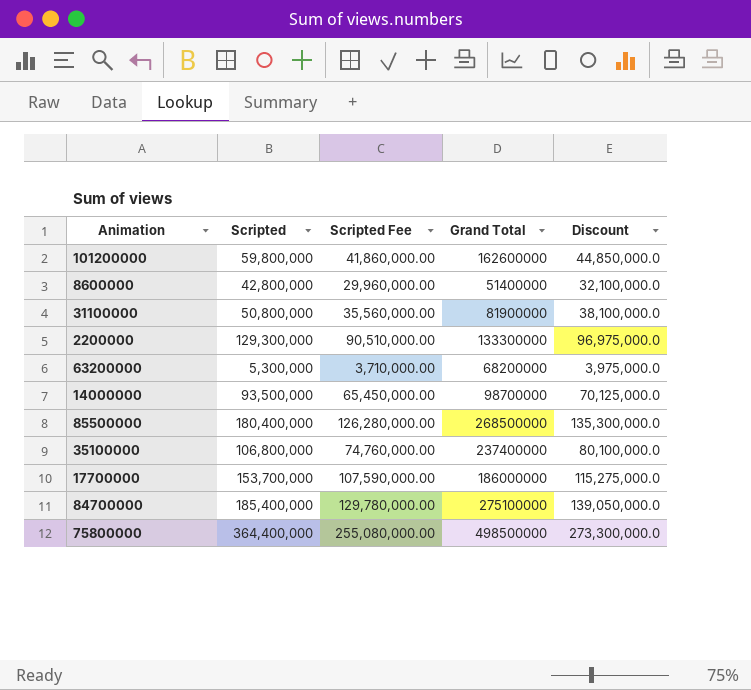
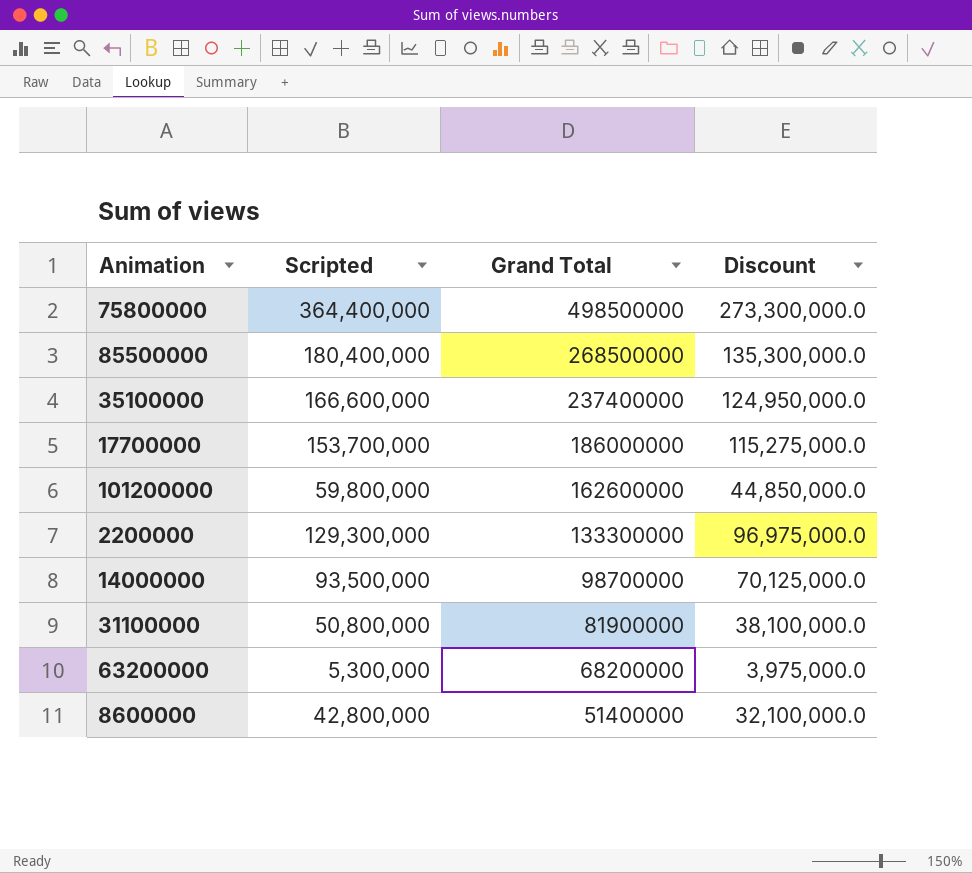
row order: none -> Grand Total descending
column Scripted Fee | formula: [Scripted] * 0.7 -> none
row 84700000: 185,400,000 | 129,780,000.00 | 275100000 | 139,050,000.0 -> none
35100000 | Scripted: 106,800,000 -> 166,600,000
35100000 | Discount: 80,100,000.0 -> 124,950,000.0

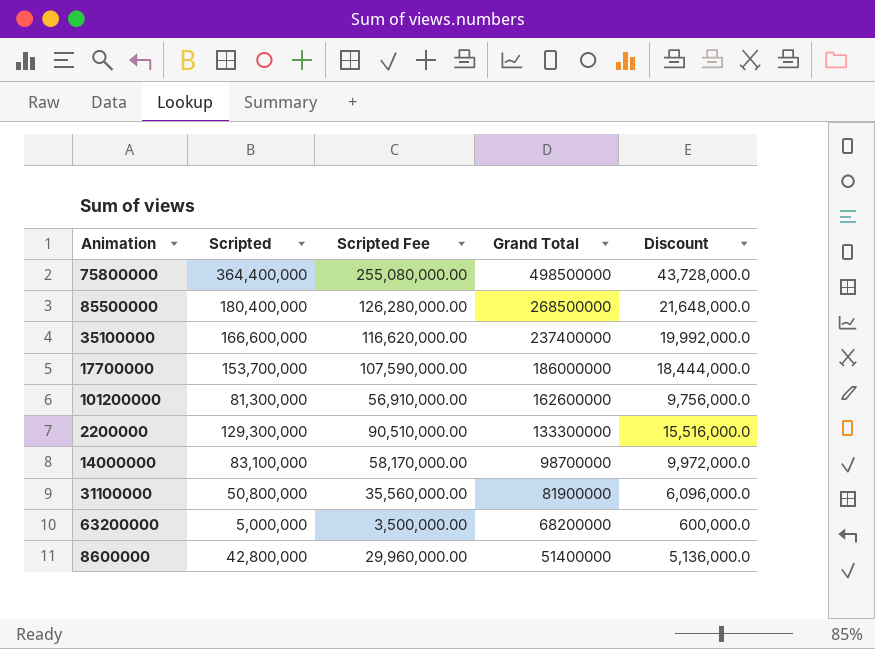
column Scripted Fee | formula: none -> [Scripted] * 0.7
column Discount | formula: [Scripted] * 0.75 -> [Scripted] * 0.12
101200000 | Scripted: 59,800,000 -> 81,300,000
14000000 | Scripted: 93,500,000 -> 83,100,000
63200000 | Scripted: 5,300,000 -> 5,000,000

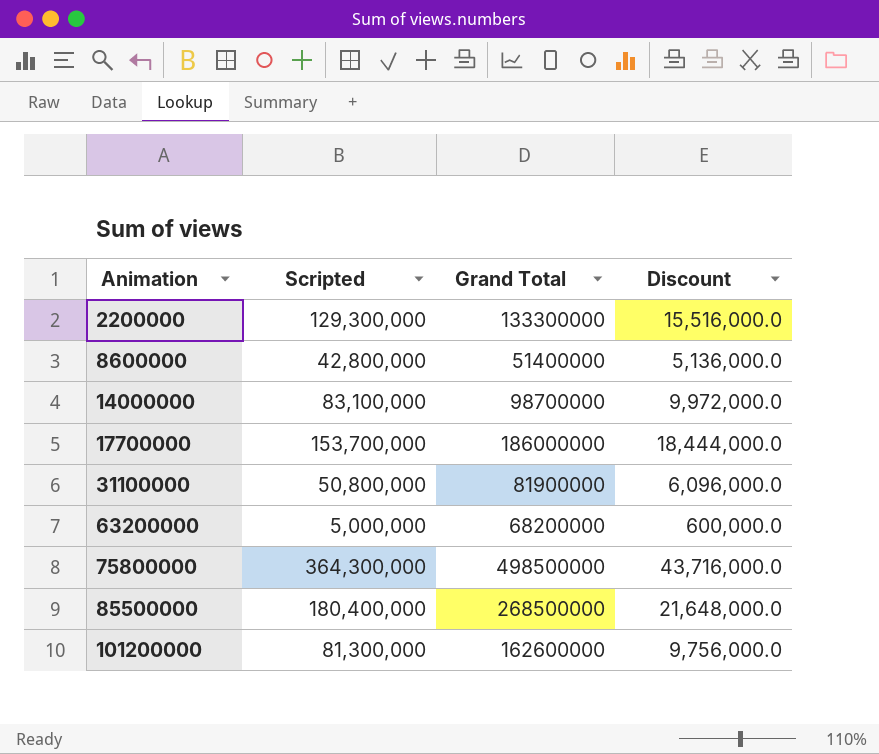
row order: Grand Total descending -> Animation ascending
column Scripted Fee | formula: [Scripted] * 0.7 -> none
row 35100000: 166,600,000 | 116,620,000.00 | 237400000 | 19,992,000.0 -> none
75800000 | Scripted: 364,400,000 -> 364,300,000
75800000 | Discount: 43,728,000.0 -> 43,716,000.0

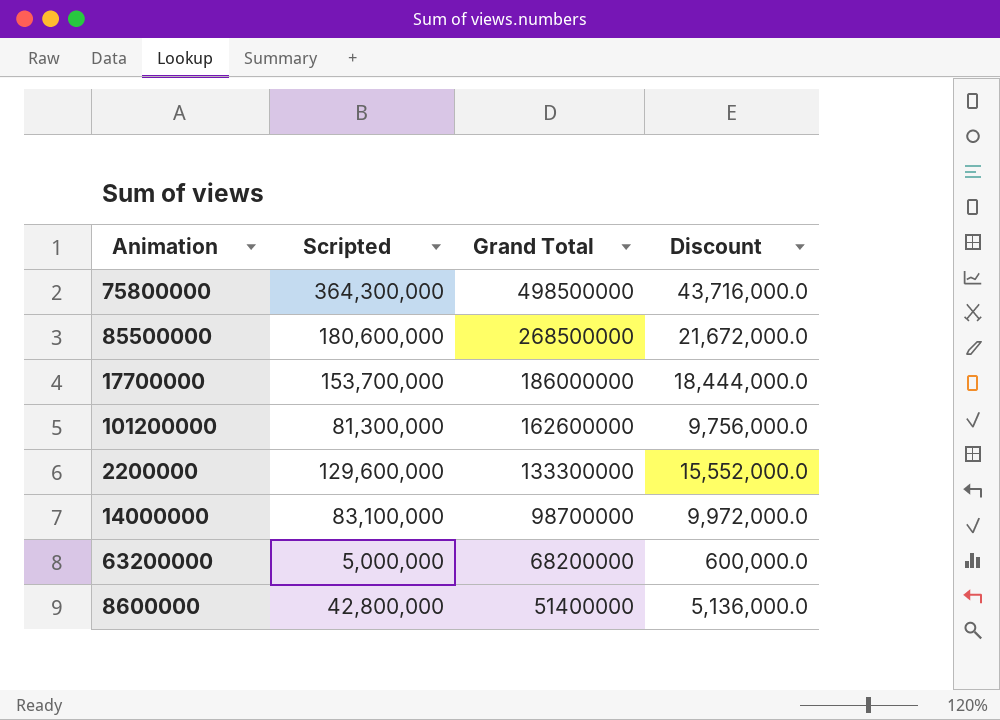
row order: Animation ascending -> Grand Total descending
row 31100000: 50,800,000 | 81900000 | 6,096,000.0 -> none
85500000 | Scripted: 180,400,000 -> 180,600,000
85500000 | Discount: 21,648,000.0 -> 21,672,000.0
2200000 | Scripted: 129,300,000 -> 129,600,000
2200000 | Discount: 15,516,000.0 -> 15,552,000.0

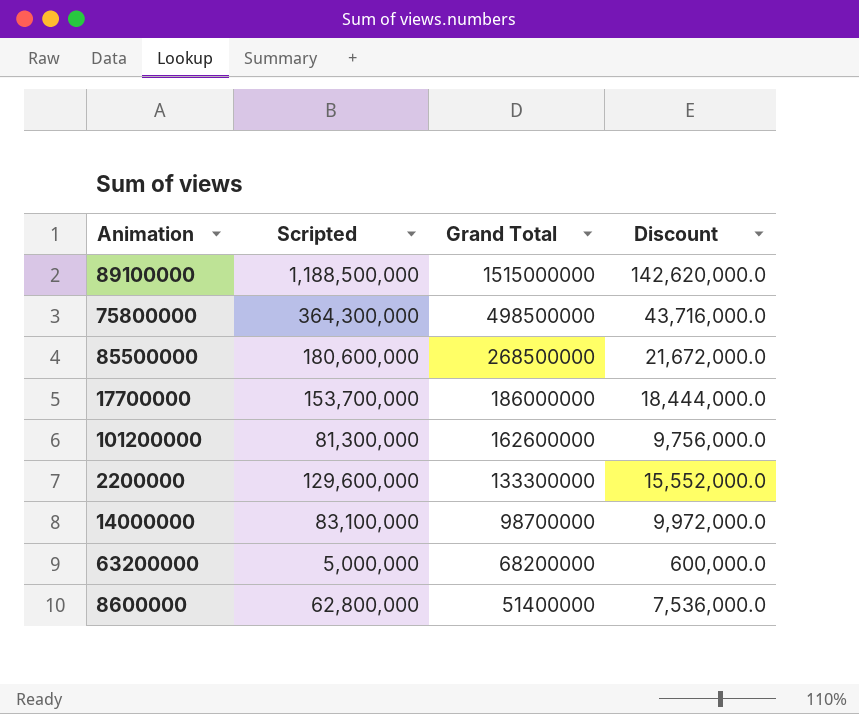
row 89100000: none -> 1,188,500,000 | 1515000000 | 142,620,000.0
8600000 | Scripted: 42,800,000 -> 62,800,000
8600000 | Discount: 5,136,000.0 -> 7,536,000.0

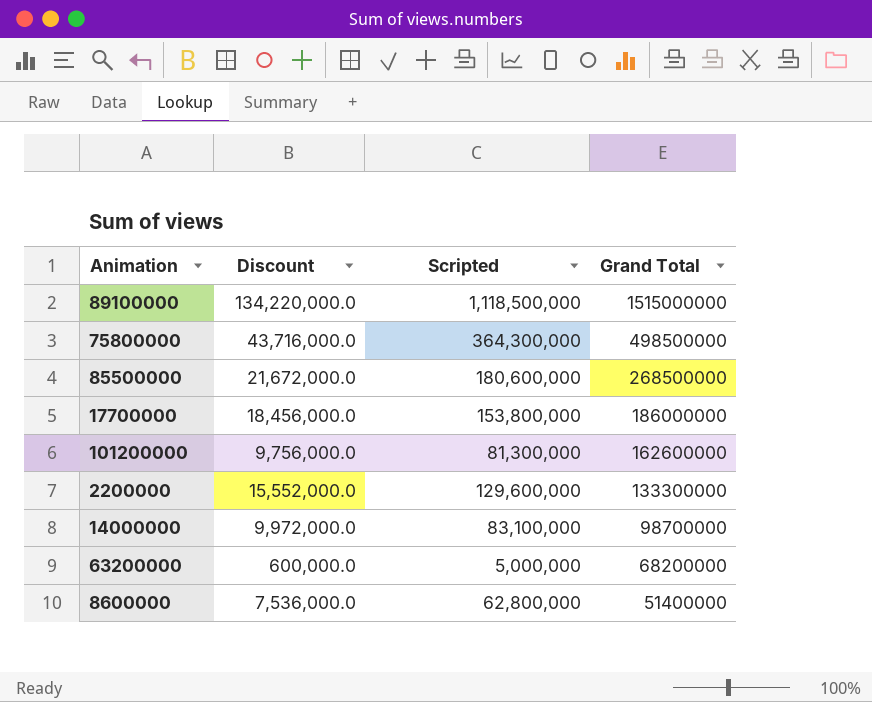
column Discount | position: 4 -> 2
89100000 | Discount: 142,620,000.0 -> 134,220,000.0
89100000 | Scripted: 1,188,500,000 -> 1,118,500,000
17700000 | Discount: 18,444,000.0 -> 18,456,000.0
17700000 | Scripted: 153,700,000 -> 153,800,000

